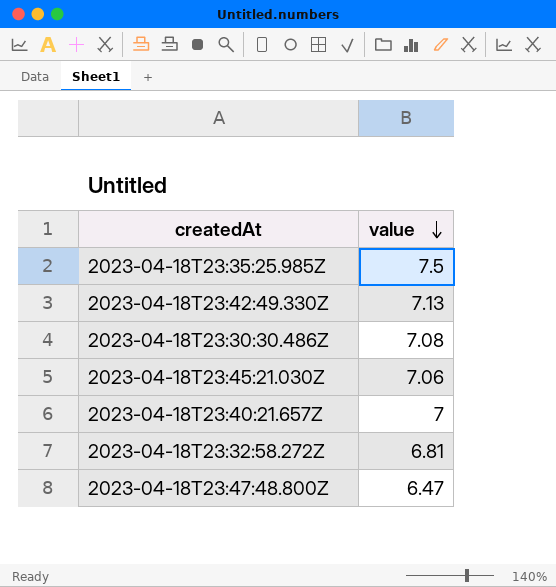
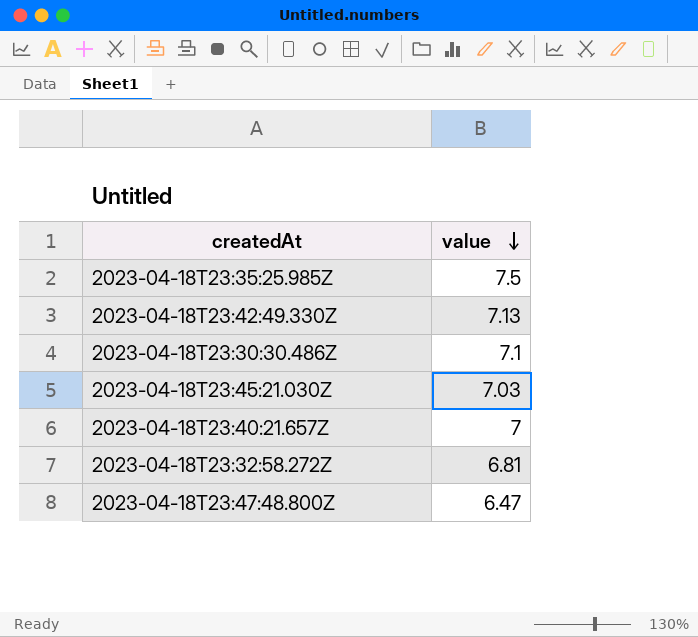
2023-04-18T23:30:30.486Z | value: 7.08 -> 7.1
2023-04-18T23:45:21.030Z | value: 7.06 -> 7.03

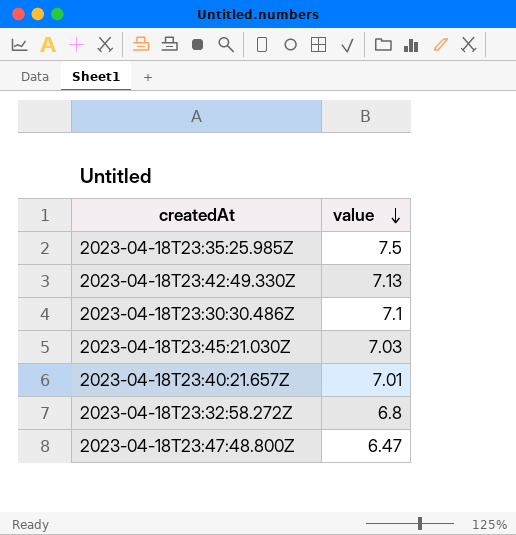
2023-04-18T23:40:21.657Z | value: 7 -> 7.01
2023-04-18T23:32:58.272Z | value: 6.81 -> 6.8

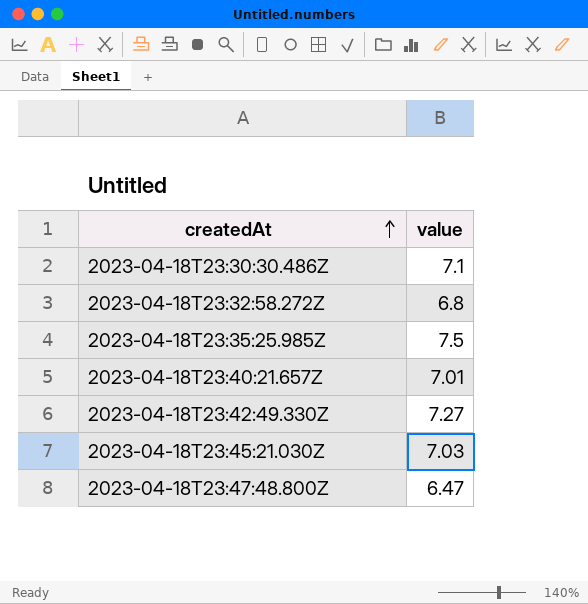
row order: value descending -> createdAt ascending
2023-04-18T23:42:49.330Z | value: 7.13 -> 7.27

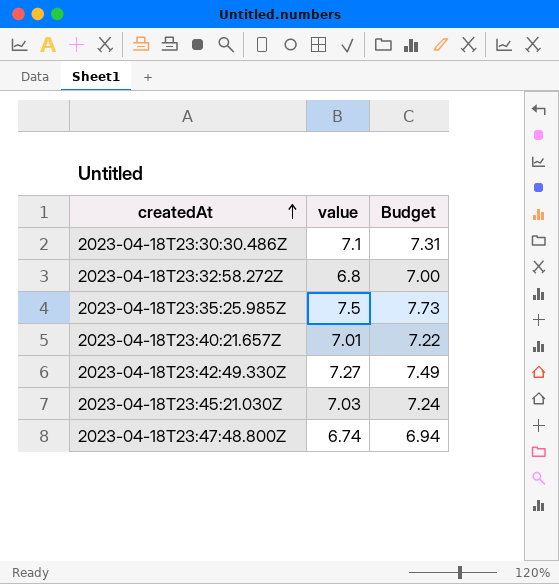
column Budget | formula: none -> [value] * 1.03
2023-04-18T23:47:48.800Z | value: 6.47 -> 6.74

